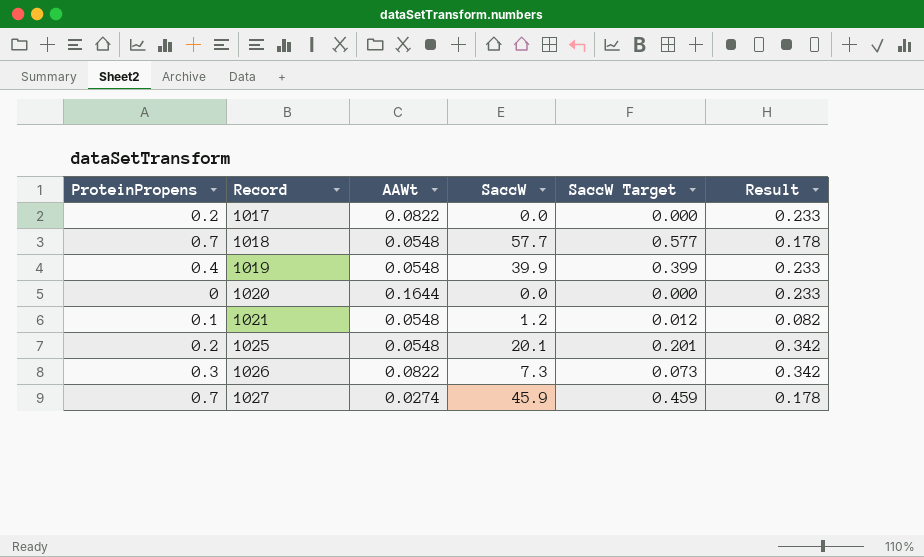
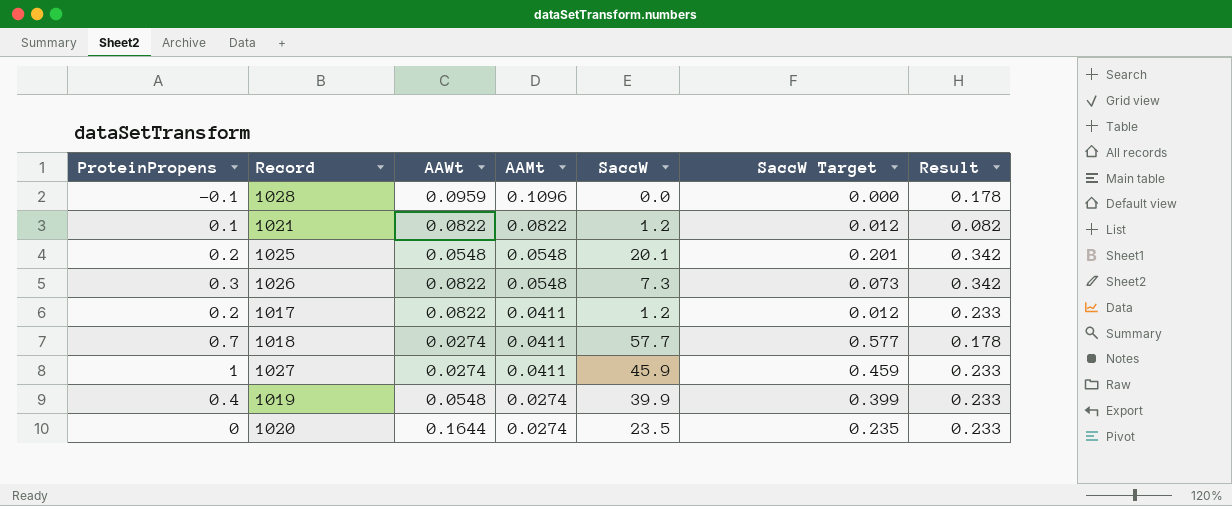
row order: Record ascending -> AAMt descending
column AAMt | position: none -> 4
row 1028: none -> -0.1 | 0.0959 | 0.1096 | 0.0 | 0.000 | 0.178
1021 | AAWt: 0.0548 -> 0.0822
1017 | SaccW: 0.0 -> 1.2
1017 | SaccW Target: 0.000 -> 0.012
1018 | AAWt: 0.0548 -> 0.0274
1027 | ProteinPropens: 0.7 -> 1
1027 | Result: 0.178 -> 0.233
1020 | SaccW: 0.0 -> 23.5
1020 | SaccW Target: 0.000 -> 0.235

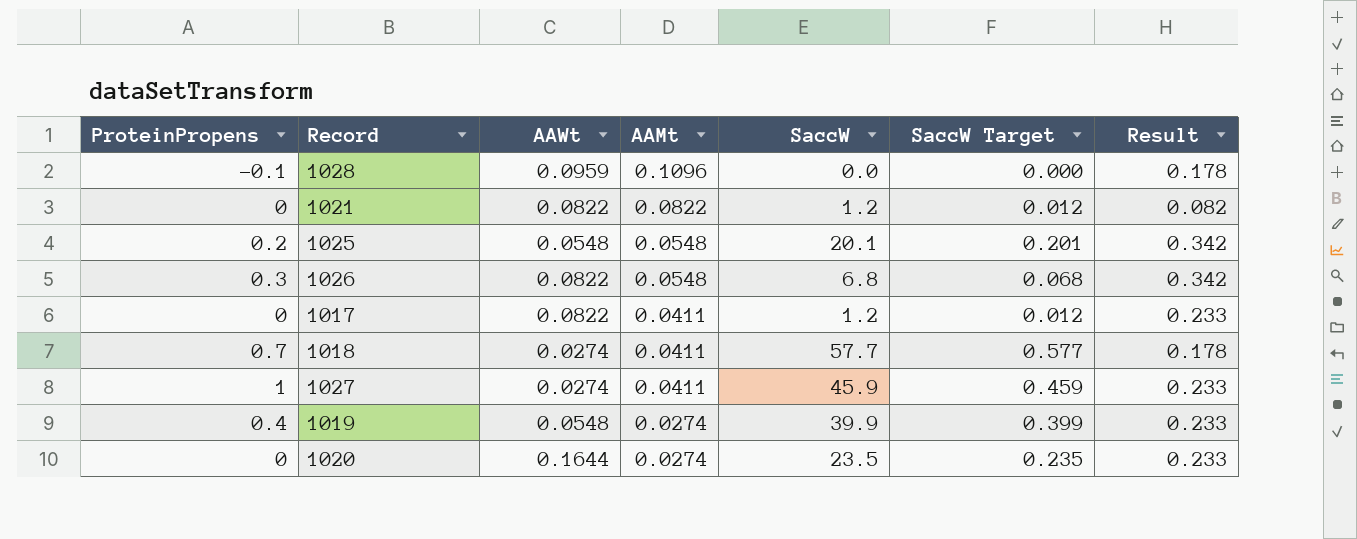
1021 | ProteinPropens: 0.1 -> 0
1026 | SaccW: 7.3 -> 6.8
1026 | SaccW Target: 0.073 -> 0.068
1017 | ProteinPropens: 0.2 -> 0

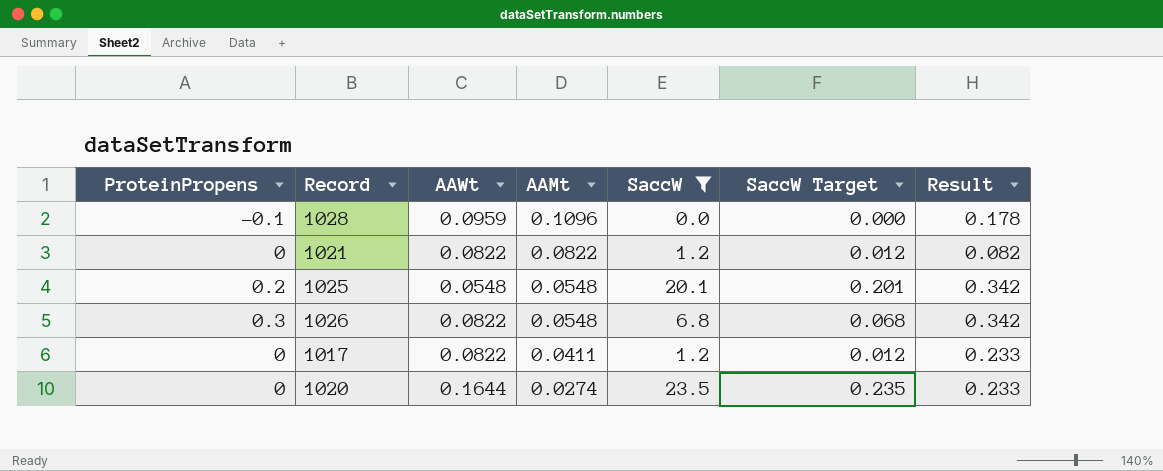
filter: none -> SaccW <= 23.5

